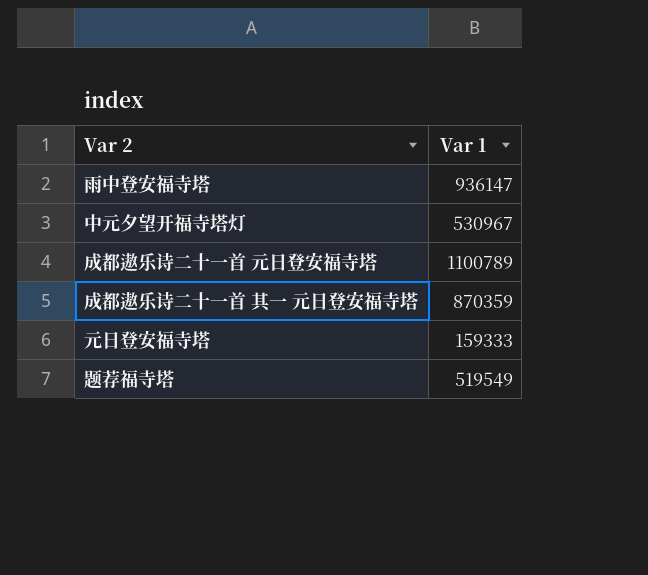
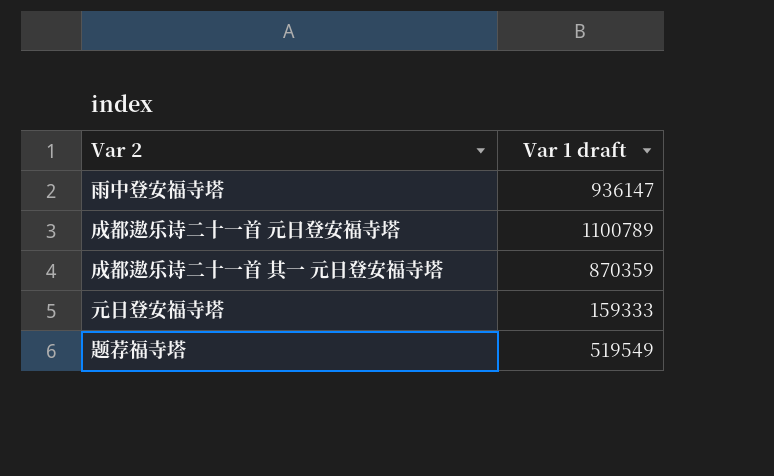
column name: Var 1 -> Var 1 draft
row 中元夕望开福寺塔灯: 530967 -> none

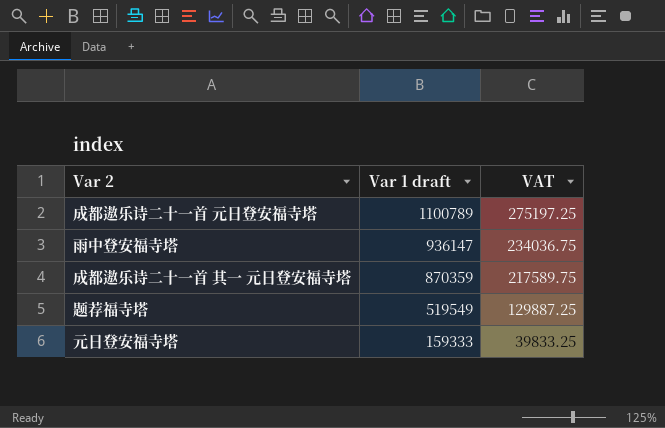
row order: none -> Var 1 draft descending
column VAT | formula: none -> [Var 1 draft] * 0.25

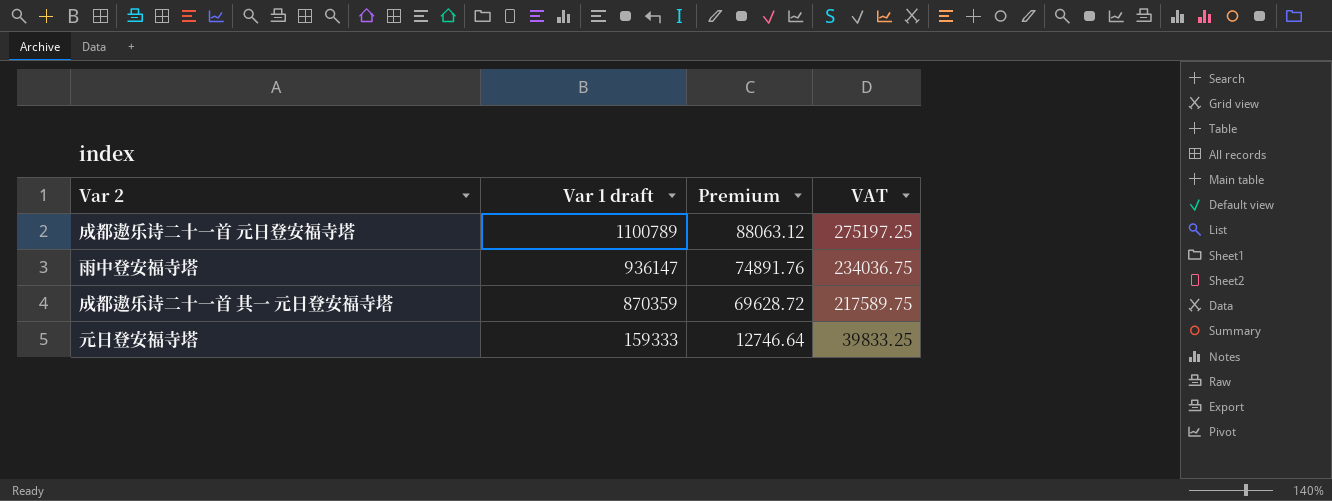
column Premium | formula: none -> [Var 1 draft] * 0.08
row 题荐福寺塔: 519549 | 129887.25 -> none

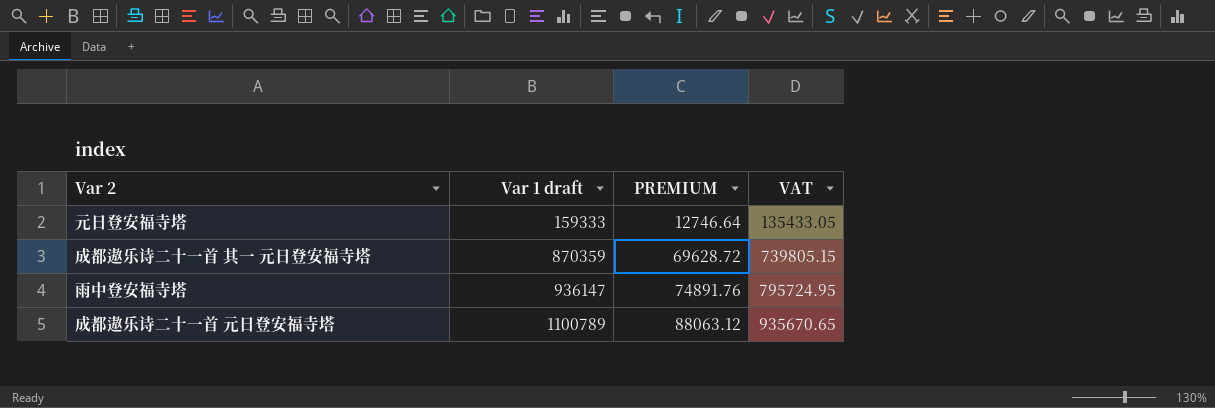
row order: Var 1 draft descending -> Var 1 draft ascending
column name: Premium -> PREMIUM
column VAT | formula: [Var 1 draft] * 0.25 -> [Var 1 draft] * 0.85

